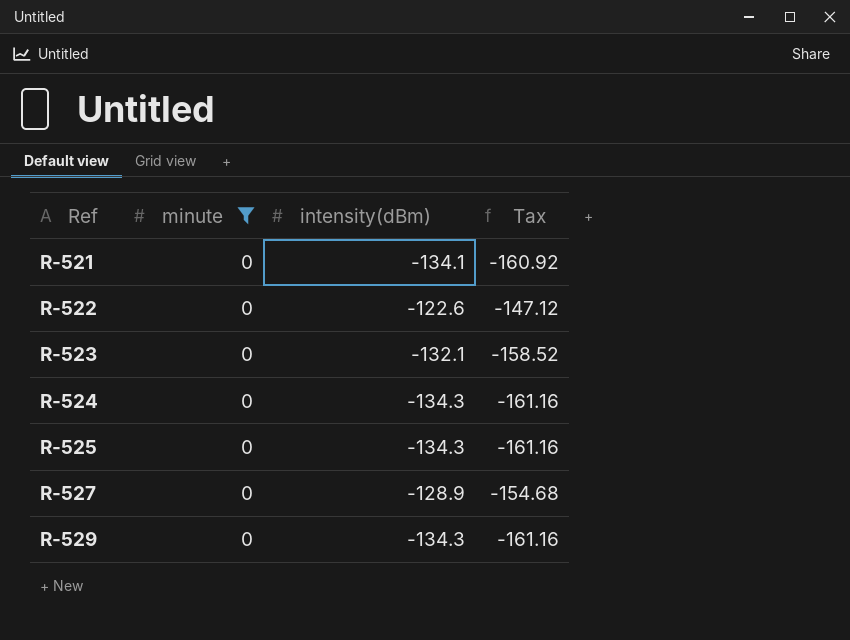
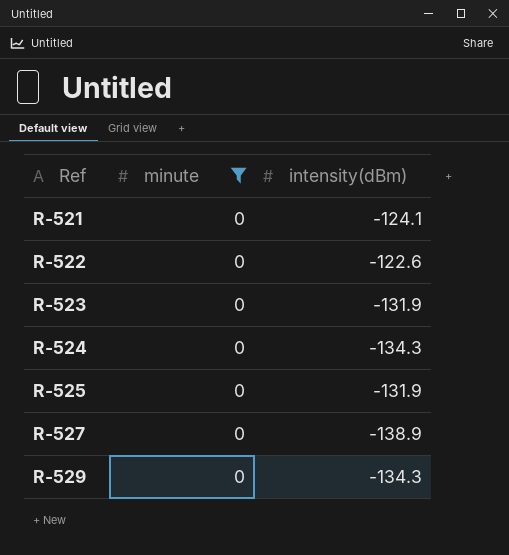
column Tax | formula: [intensity(dBm)] * 1.2 -> none
R-521 | intensity(dBm): -134.1 -> -124.1
R-523 | intensity(dBm): -132.1 -> -131.9
R-525 | intensity(dBm): -134.3 -> -131.9
R-527 | intensity(dBm): -128.9 -> -138.9

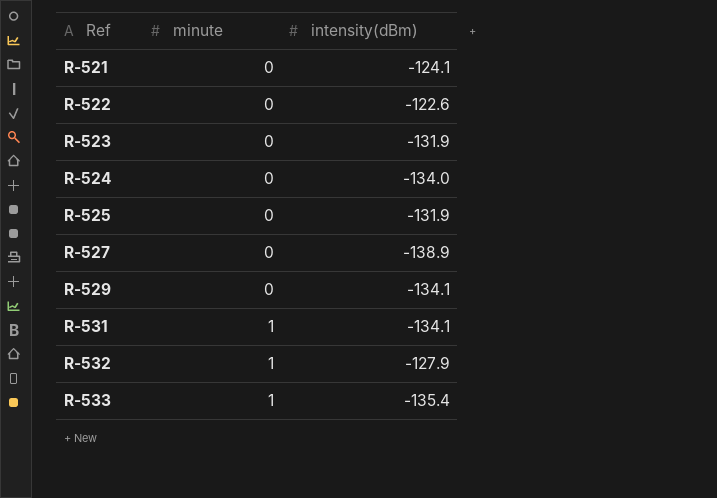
filter: minute = 0 -> none
R-524 | intensity(dBm): -134.3 -> -134.0
R-529 | intensity(dBm): -134.3 -> -134.1

